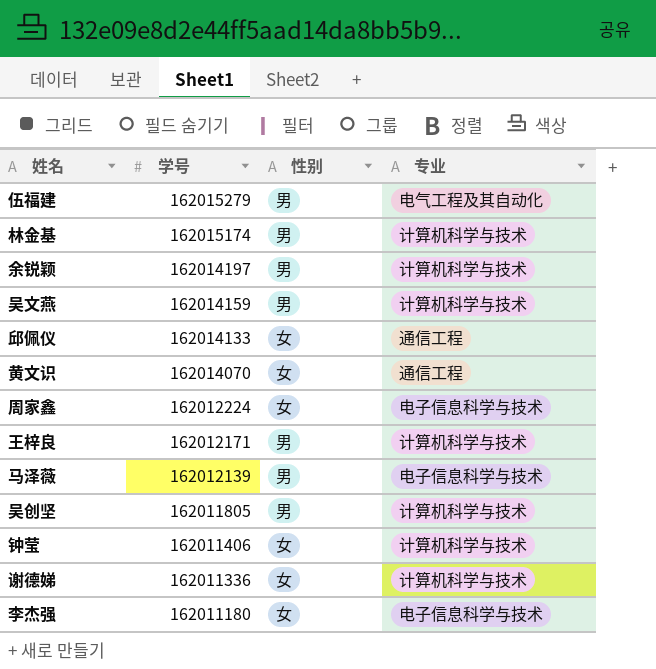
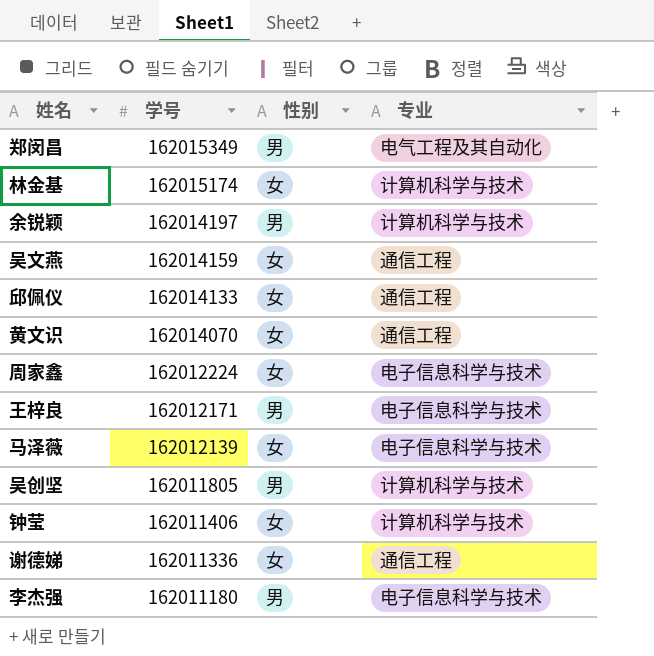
row 伍福建: 162015279 | 男 | 电气工程及其自动化 -> none
row 郑闵昌: none -> 162015349 | 男 | 电气工程及其自动化
林金基 | 性别: 男 -> 女
吴文燕 | 性别: 男 -> 女
吴文燕 | 专业: 计算机科学与技术 -> 通信工程
王梓良 | 专业: 计算机科学与技术 -> 电子信息科学与技术
马泽薇 | 性别: 男 -> 女
谢德娣 | 专业: 计算机科学与技术 -> 通信工程
李杰强 | 性别: 女 -> 男

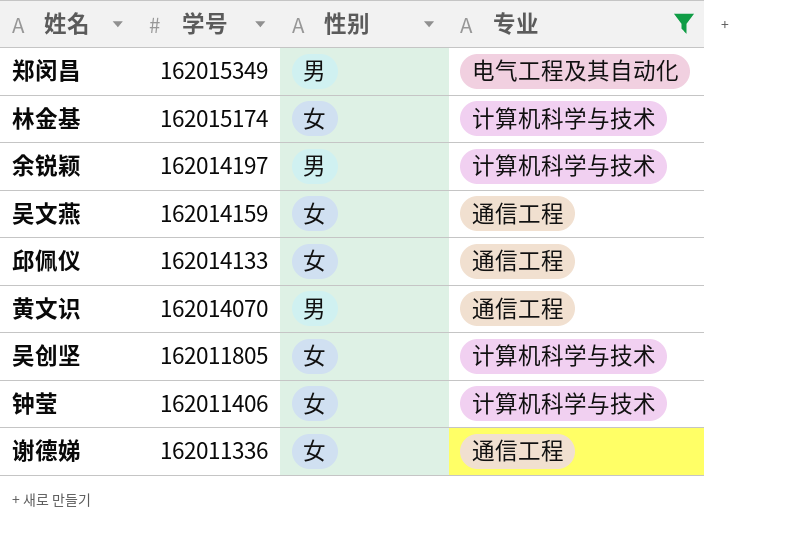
filter: none -> 专业 != 电子信息科学与技术
黄文识 | 性别: 女 -> 男
吴创坚 | 性别: 男 -> 女

